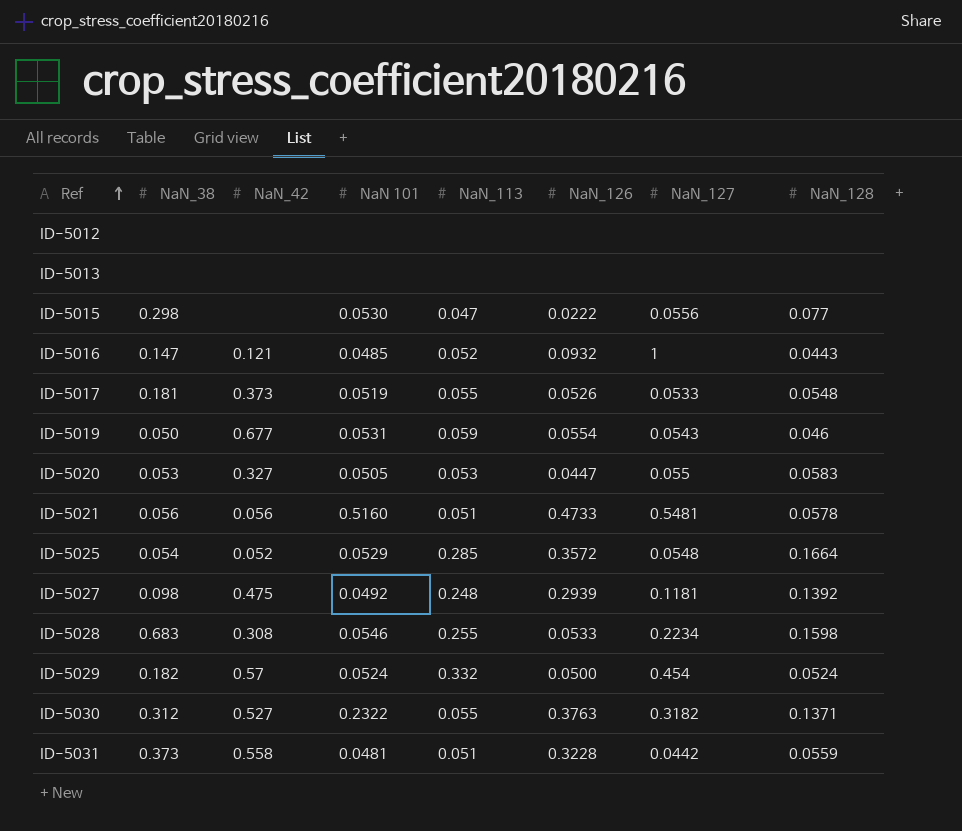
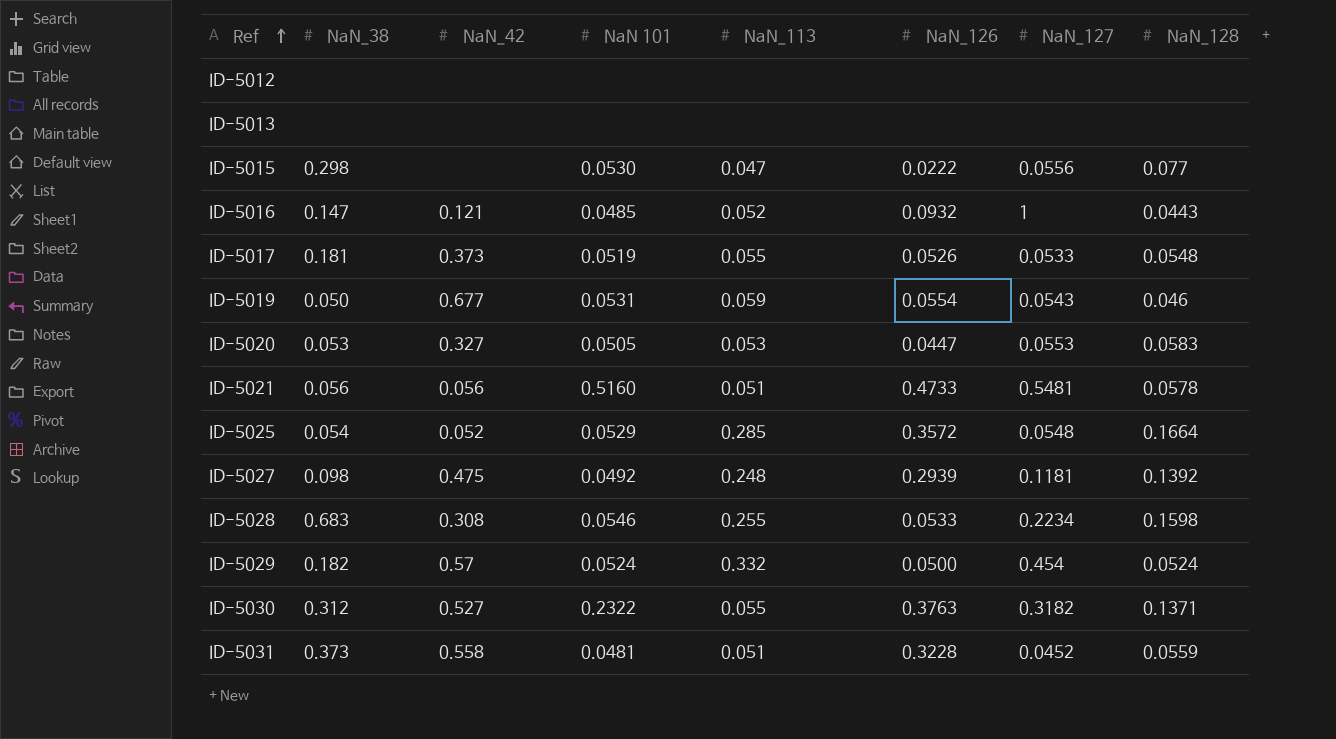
ID-5020 | NaN_127: 0.055 -> 0.0553
ID-5031 | NaN_127: 0.0442 -> 0.0452

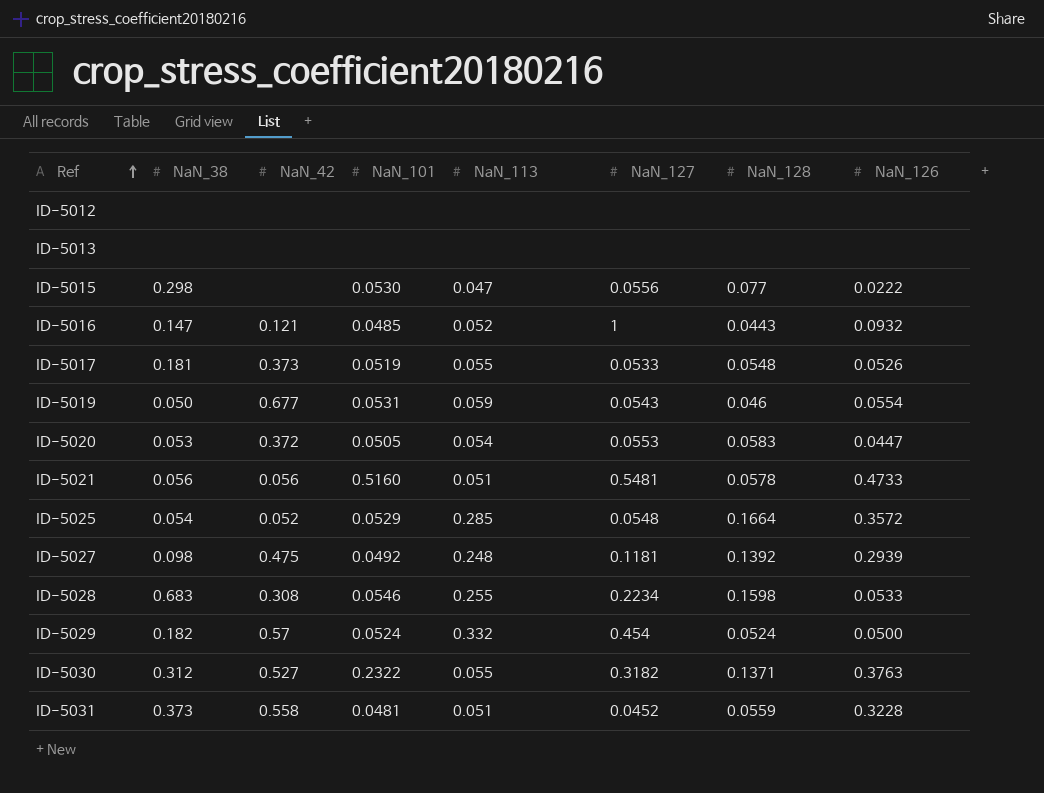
column name: NaN 101 -> NaN_101
column NaN_126 | position: 6 -> 8
ID-5020 | NaN_42: 0.327 -> 0.372
ID-5020 | NaN_113: 0.053 -> 0.054

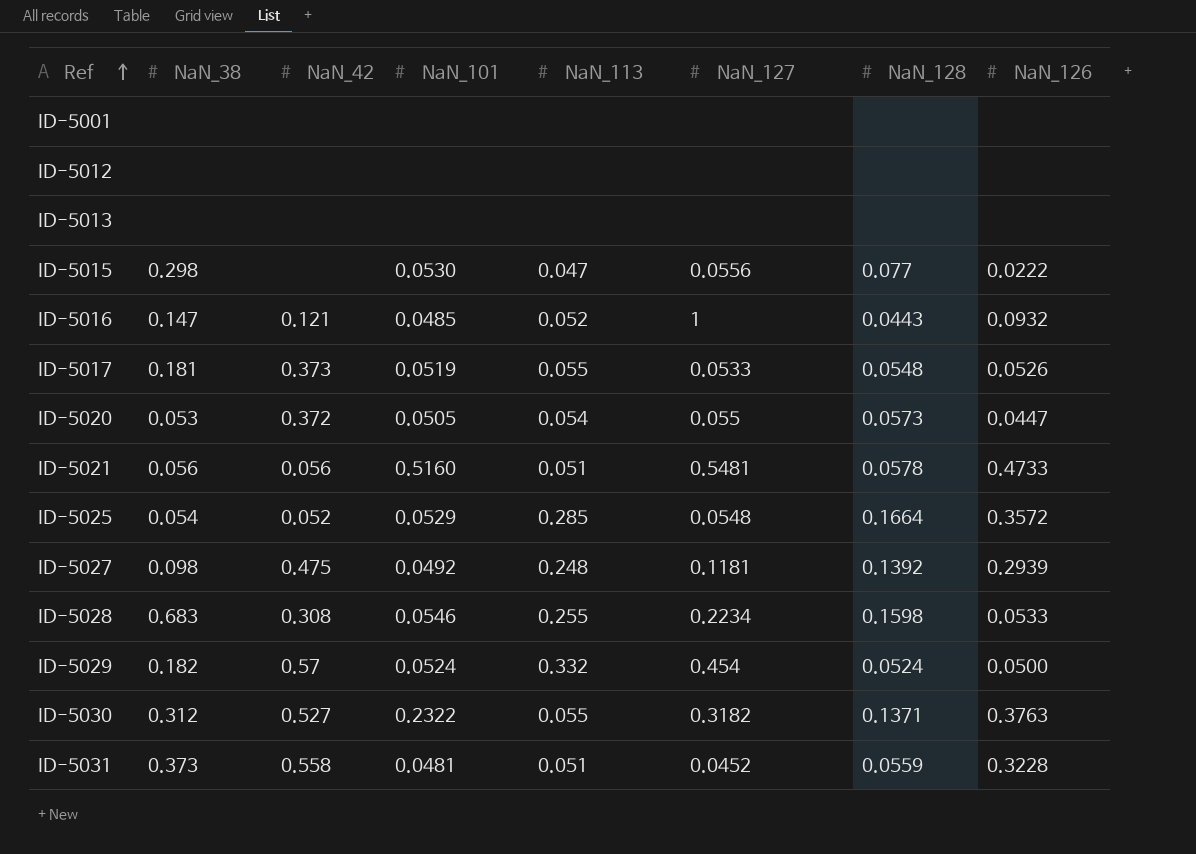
row ID-5019: 0.050 | 0.677 | 0.0531 | 0.059 | 0.0543 | 0.046 | 0.0554 -> none
row ID-5001: none -> none | none | none | none | none | none | none
ID-5020 | NaN_127: 0.0553 -> 0.055
ID-5020 | NaN_128: 0.0583 -> 0.0573

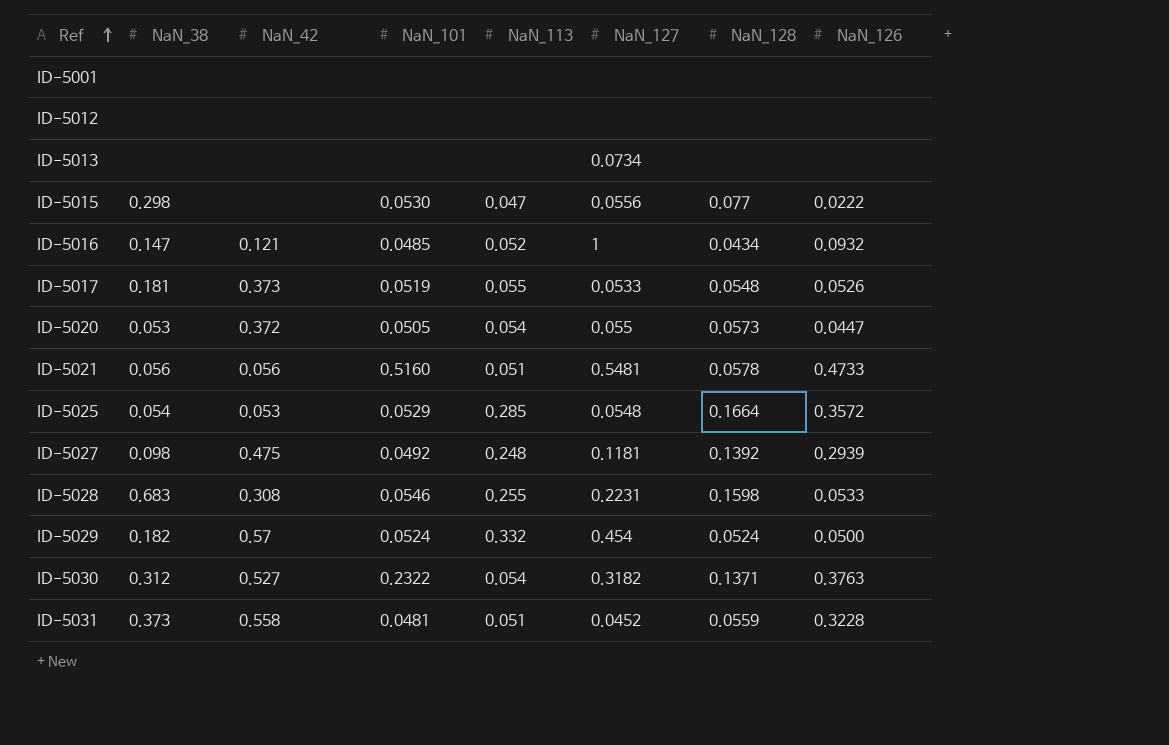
ID-5013 | NaN_127: none -> 0.0734
ID-5016 | NaN_128: 0.0443 -> 0.0434
ID-5025 | NaN_42: 0.052 -> 0.053
ID-5028 | NaN_127: 0.2234 -> 0.2231
ID-5030 | NaN_113: 0.055 -> 0.054

